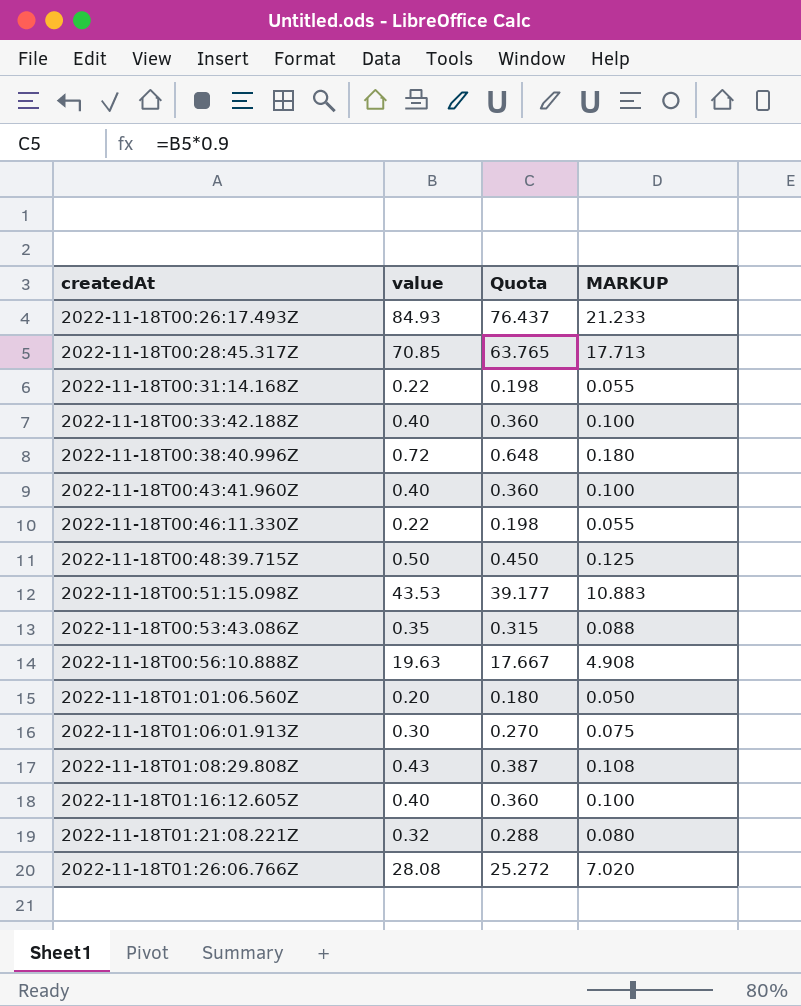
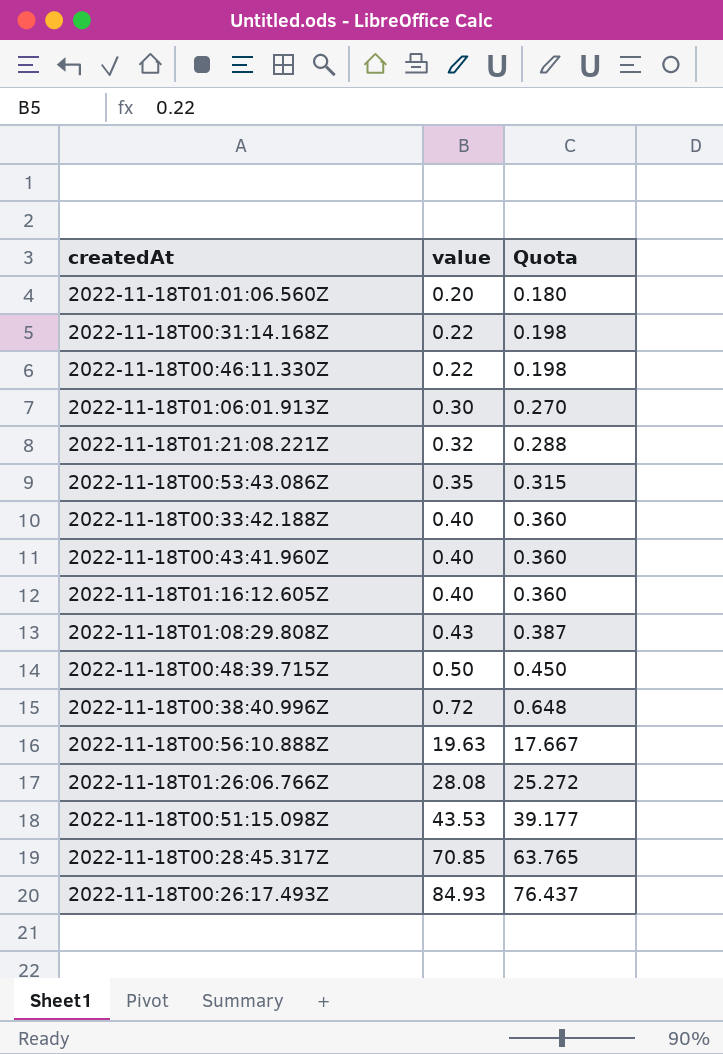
row order: createdAt ascending -> value ascending
column MARKUP | formula: [value] * 0.25 -> none

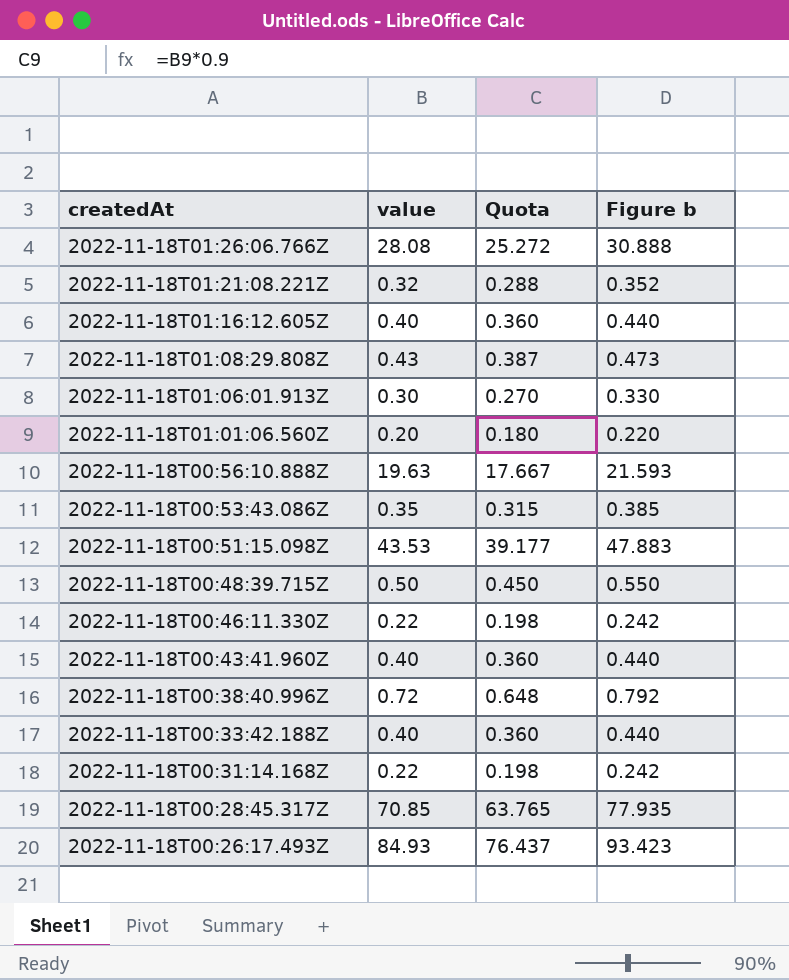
row order: value ascending -> createdAt descending
column Figure b | formula: none -> [value] * 1.1

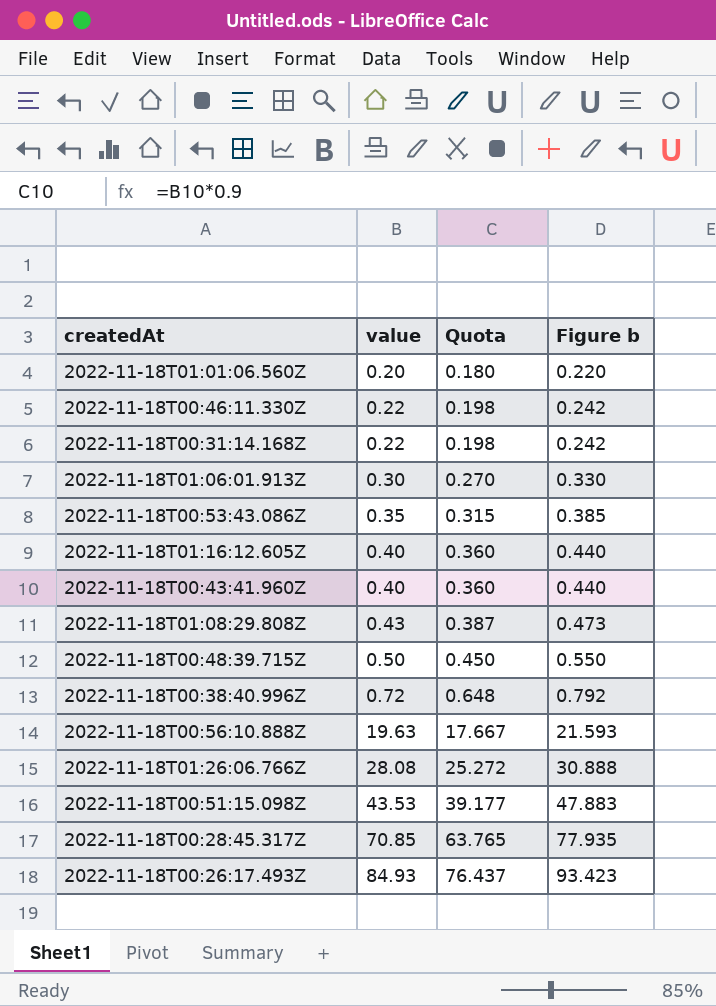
row order: createdAt descending -> value ascending
row 2022-11-18T01:21:08.221Z: 0.32 | 0.288 | 0.352 -> none
row 2022-11-18T00:33:42.188Z: 0.40 | 0.360 | 0.440 -> none

